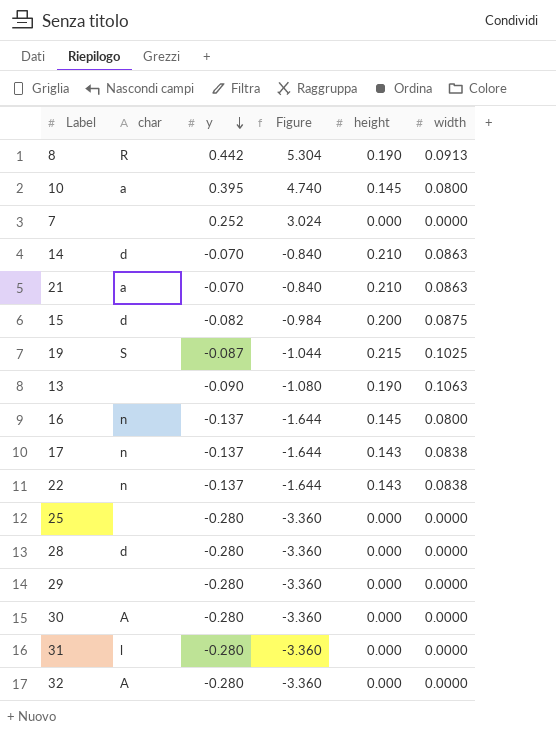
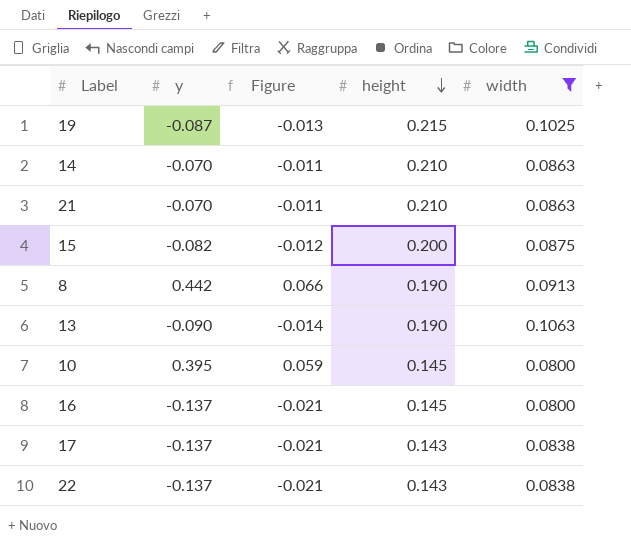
filter: none -> width != 0.0000
row order: y descending -> height descending
column char | position: 2 -> none
column Figure | formula: [y] * 12 -> [y] * 0.15

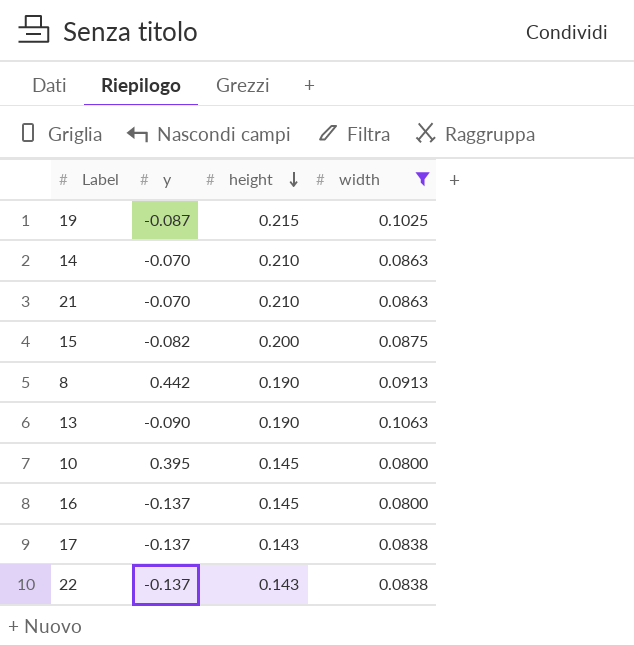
column Figure | formula: [y] * 0.15 -> none

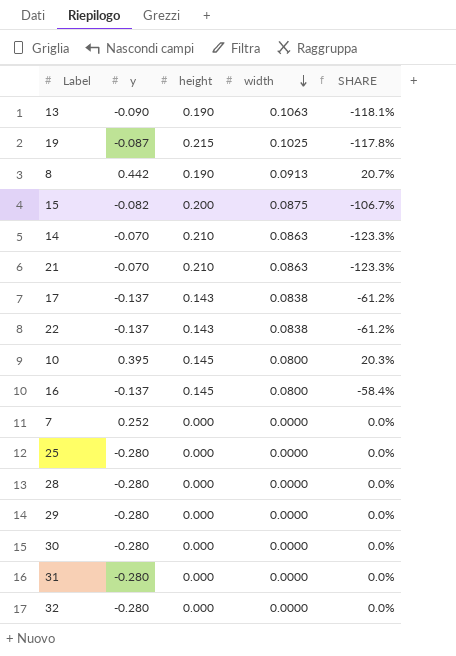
filter: width != 0.0000 -> none
row order: height descending -> width descending
column SHARE | formula: none -> [width] / [y]

